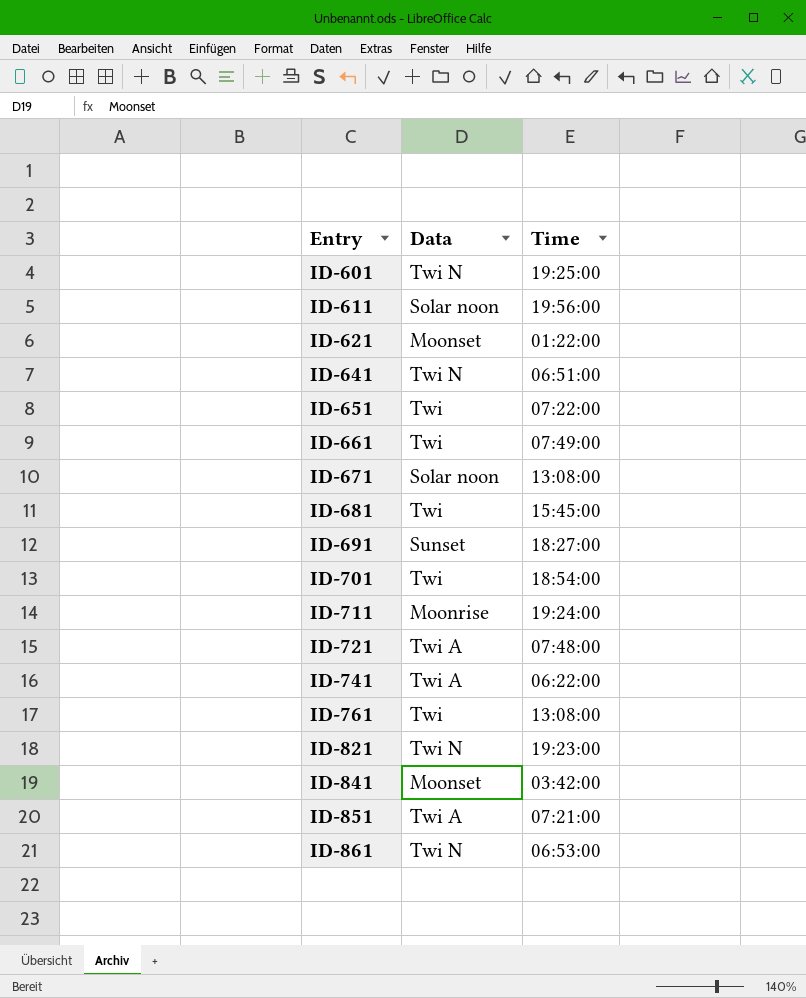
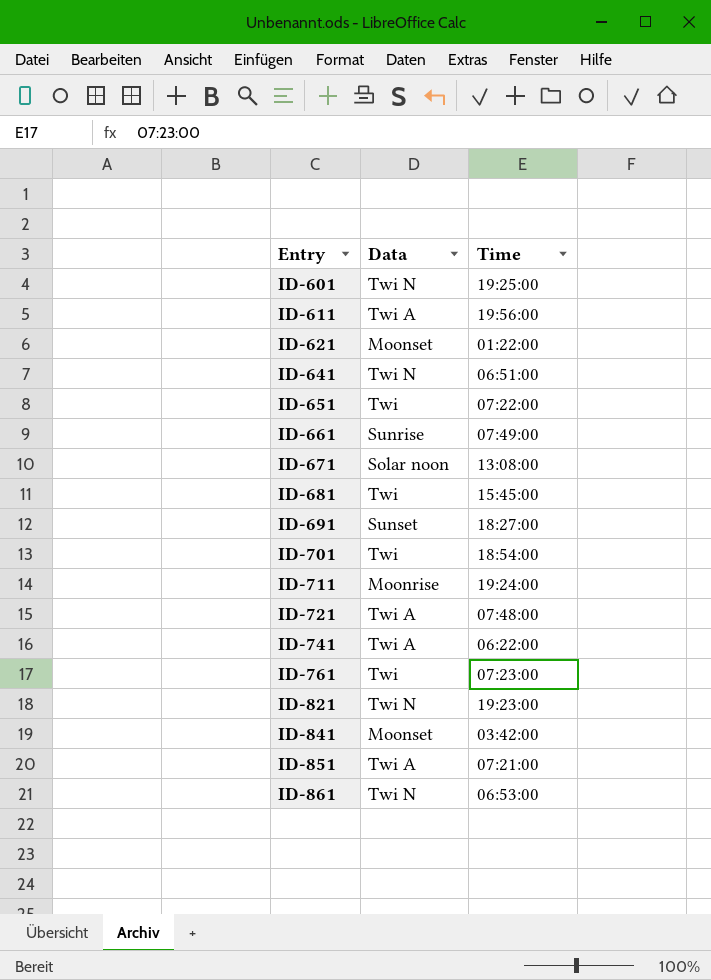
ID-611 | Data: Solar noon -> Twi A
ID-661 | Data: Twi -> Sunrise
ID-761 | Time: 13:08:00 -> 07:23:00

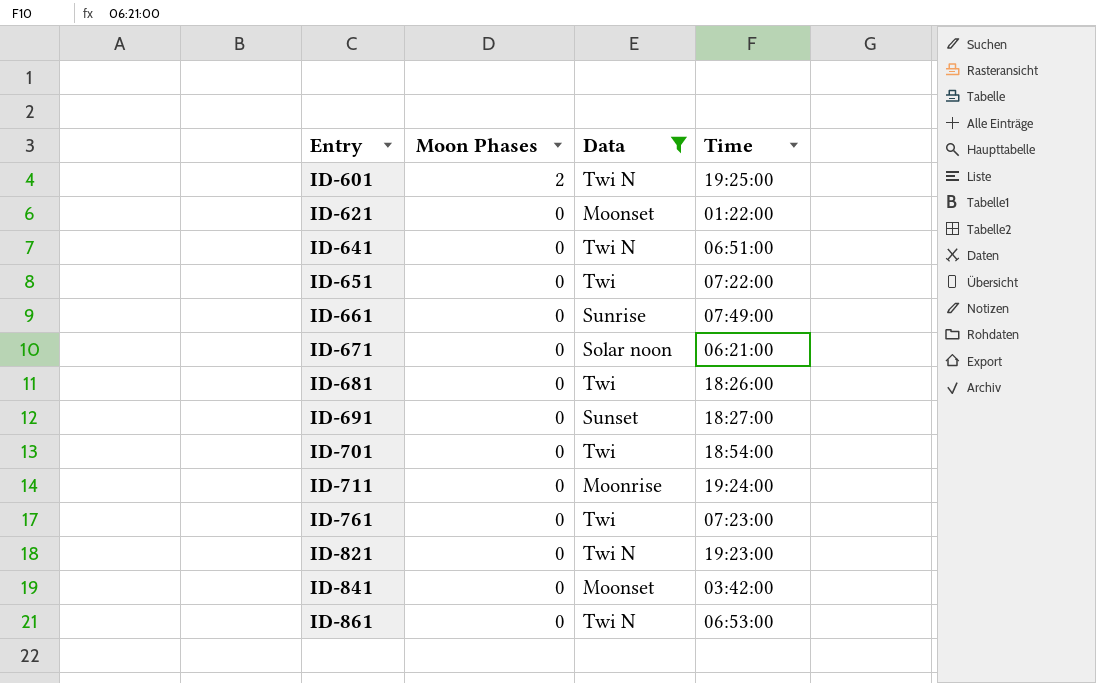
filter: none -> Data != Twi A
column Moon Phases | position: none -> 2
ID-671 | Time: 13:08:00 -> 06:21:00
ID-681 | Time: 15:45:00 -> 18:26:00

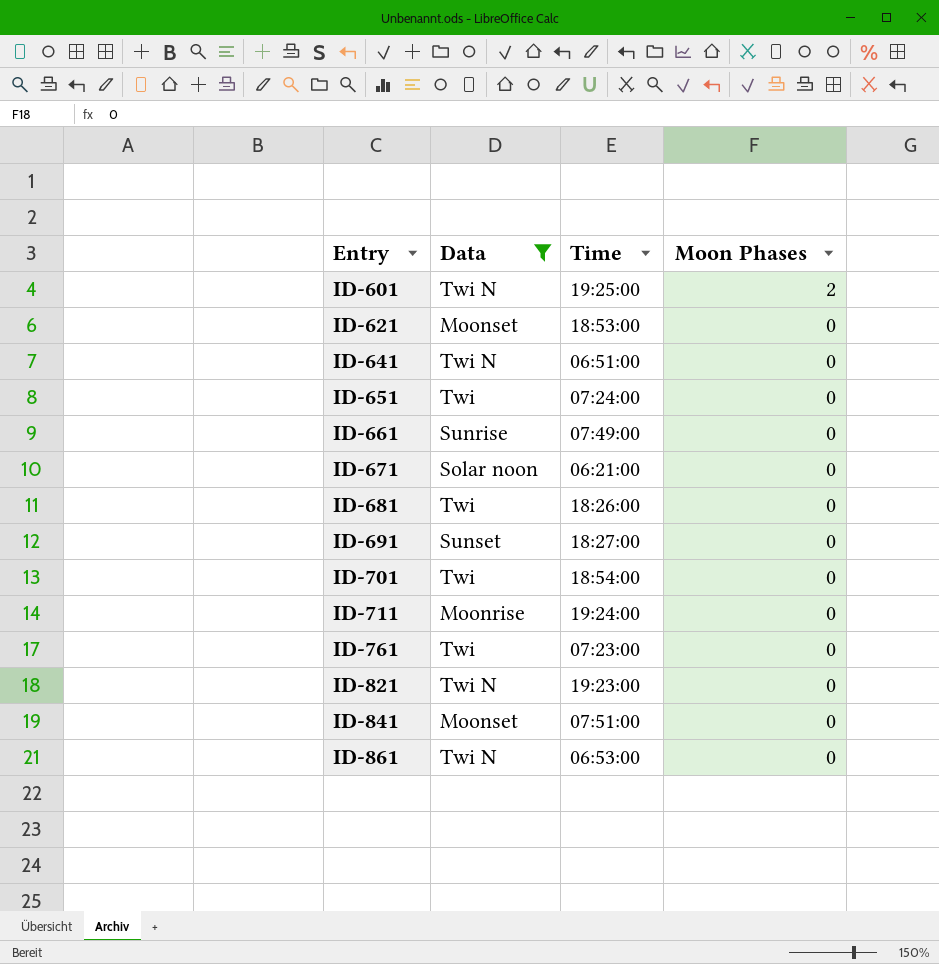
column Moon Phases | position: 2 -> 4
ID-621 | Time: 01:22:00 -> 18:53:00
ID-651 | Time: 07:22:00 -> 07:24:00
ID-841 | Time: 03:42:00 -> 07:51:00

